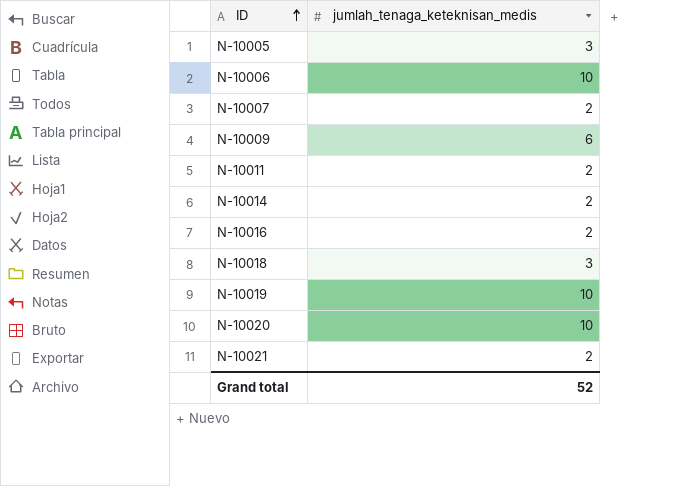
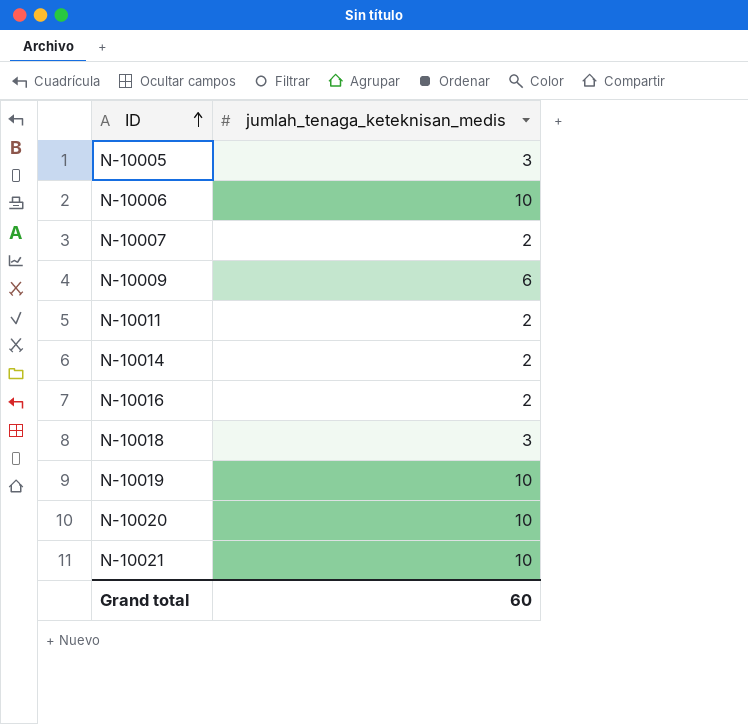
N-10021 | jumlah_tenaga_keteknisan_medis: 2 -> 10
Grand total | jumlah_tenaga_keteknisan_medis: 52 -> 60

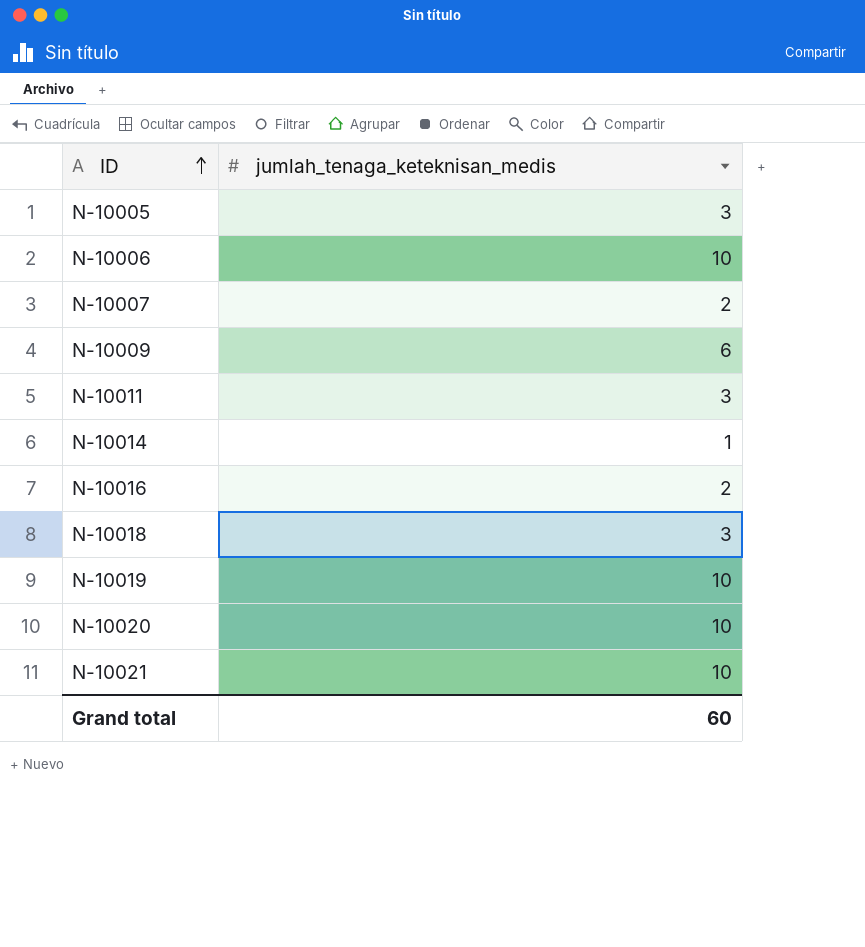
N-10011 | jumlah_tenaga_keteknisan_medis: 2 -> 3
N-10014 | jumlah_tenaga_keteknisan_medis: 2 -> 1

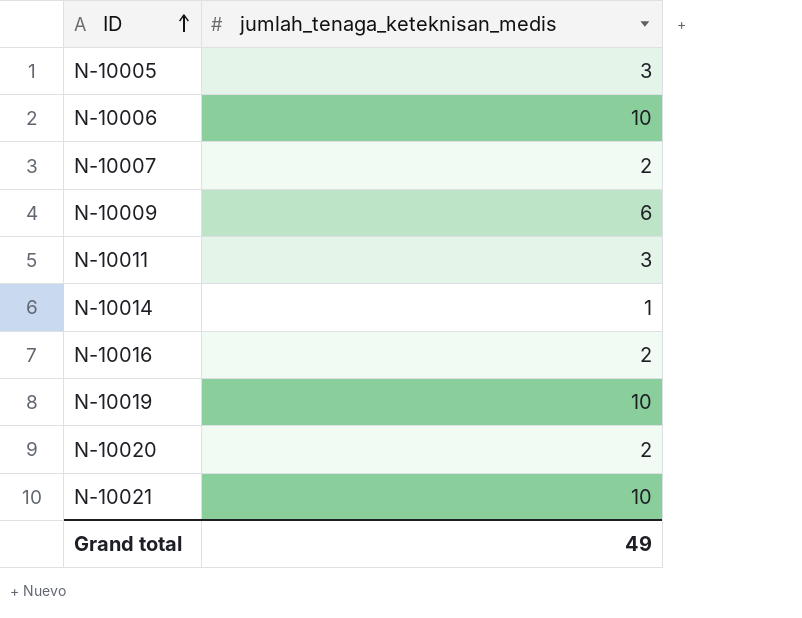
row N-10018: 3 -> none
N-10020 | jumlah_tenaga_keteknisan_medis: 10 -> 2
Grand total | jumlah_tenaga_keteknisan_medis: 60 -> 49

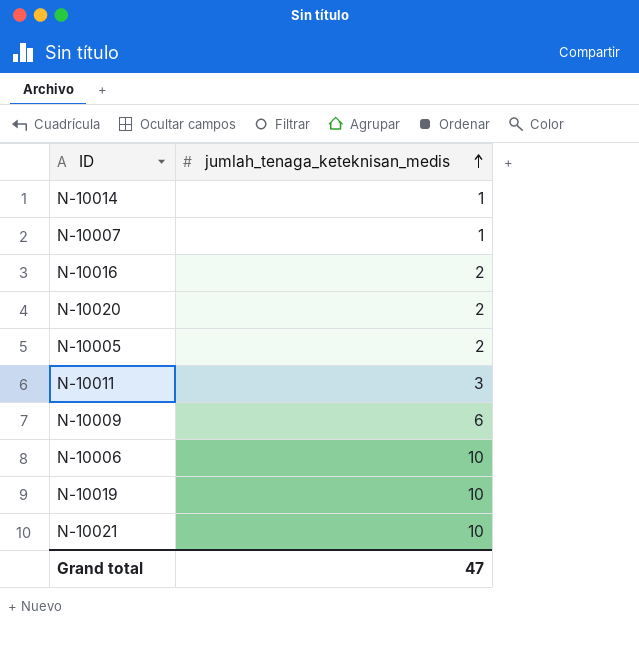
row order: ID ascending -> jumlah_tenaga_keteknisan_medis ascending
N-10007 | jumlah_tenaga_keteknisan_medis: 2 -> 1
N-10005 | jumlah_tenaga_keteknisan_medis: 3 -> 2
Grand total | jumlah_tenaga_keteknisan_medis: 49 -> 47

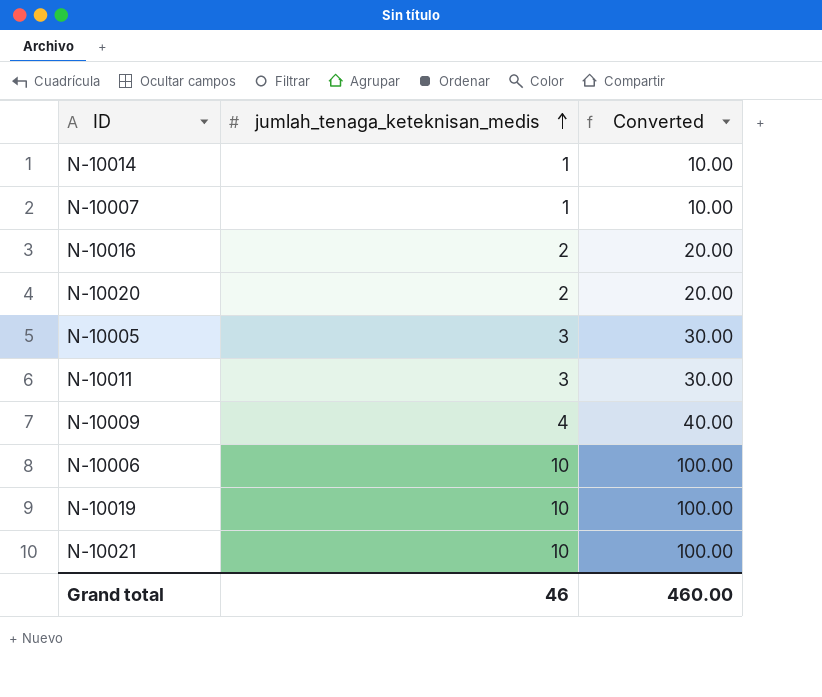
column Converted | formula: none -> [jumlah_tenaga_keteknisan_medis] * 10
N-10005 | jumlah_tenaga_keteknisan_medis: 2 -> 3
N-10009 | jumlah_tenaga_keteknisan_medis: 6 -> 4
Grand total | jumlah_tenaga_keteknisan_medis: 47 -> 46

